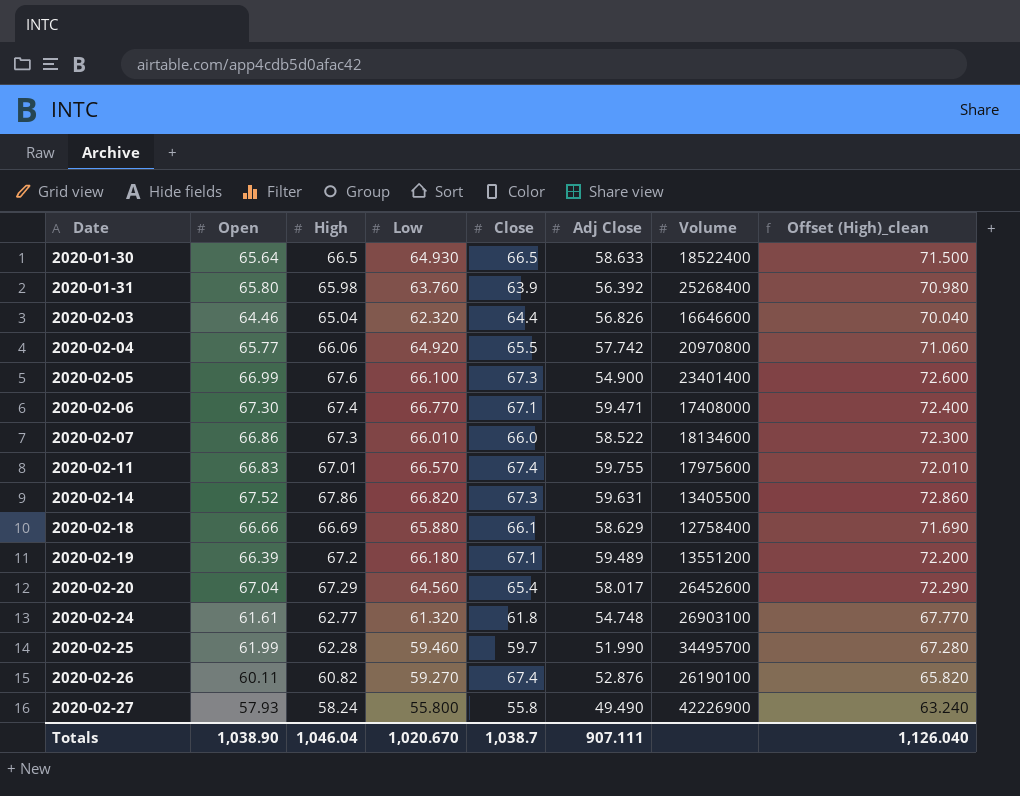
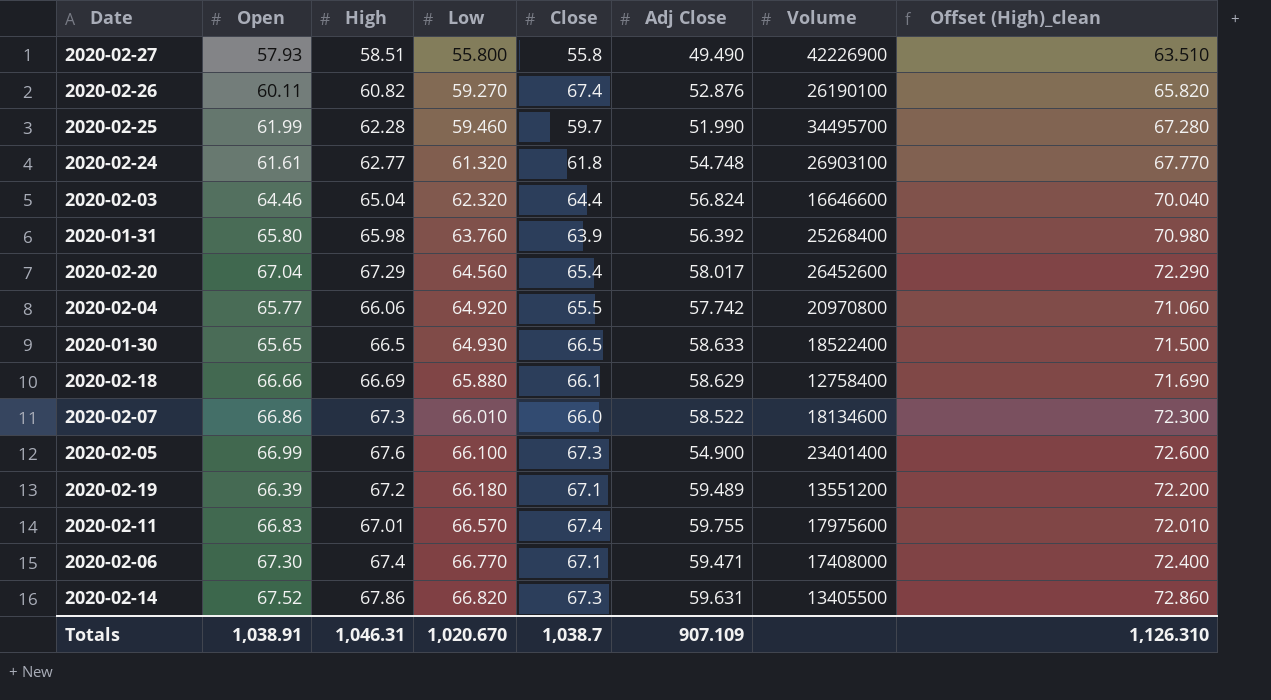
row order: Date ascending -> Low ascending
2020-02-27 | High: 58.24 -> 58.51
2020-02-27 | Offset (High)_clean: 63.240 -> 63.510
2020-02-03 | Adj Close: 56.826 -> 56.824
2020-01-30 | Open: 65.64 -> 65.65
Totals | Open: 1,038.90 -> 1,038.91
Totals | High: 1,046.04 -> 1,046.31
Totals | Adj Close: 907.111 -> 907.109
Totals | Offset (High)_clean: 1,126.040 -> 1,126.310

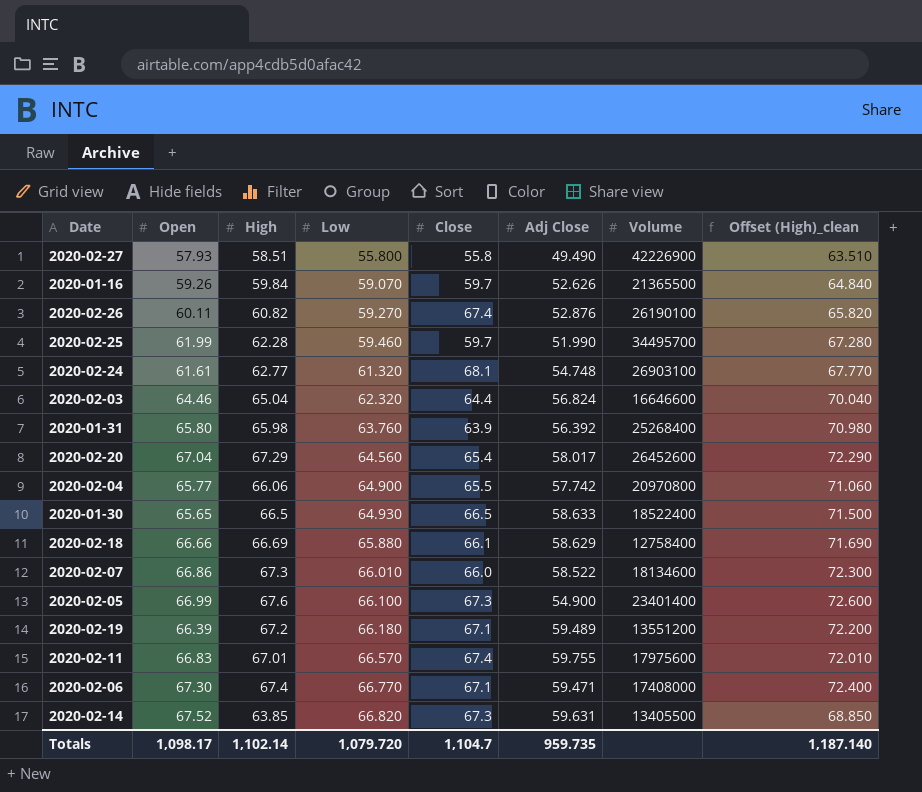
row 2020-01-16: none -> 59.26 | 59.84 | 59.070 | 59.7 | 52.626 | 21365500 | 64.840
2020-02-24 | Close: 61.8 -> 68.1
2020-02-04 | Low: 64.920 -> 64.900
2020-02-14 | High: 67.86 -> 63.85
2020-02-14 | Offset (High)_clean: 72.860 -> 68.850
Totals | Open: 1,038.91 -> 1,098.17
Totals | High: 1,046.31 -> 1,102.14
Totals | Low: 1,020.670 -> 1,079.720
Totals | Close: 1,038.7 -> 1,104.7
Totals | Adj Close: 907.109 -> 959.735
Totals | Offset (High)_clean: 1,126.310 -> 1,187.140

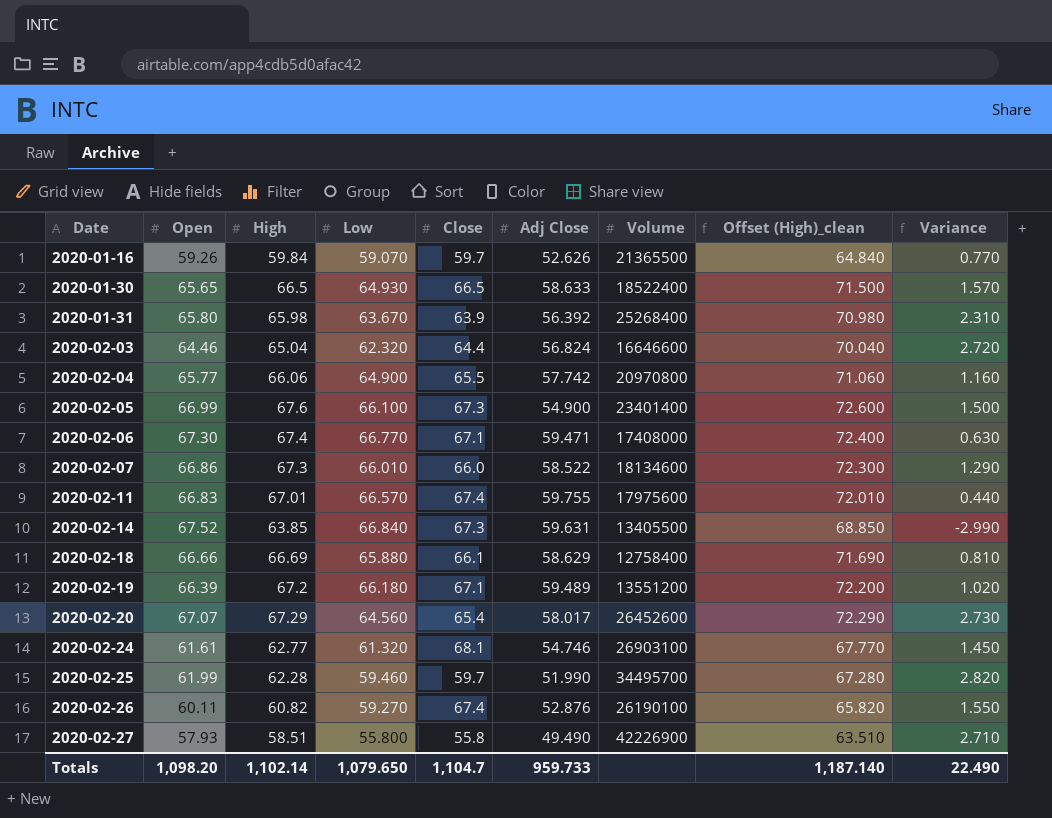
row order: Low ascending -> Date ascending
column Variance | formula: none -> [High] - [Low]
2020-01-31 | Low: 63.760 -> 63.670
2020-02-14 | Low: 66.820 -> 66.840
2020-02-20 | Open: 67.04 -> 67.07
2020-02-24 | Adj Close: 54.748 -> 54.746
Totals | Open: 1,098.17 -> 1,098.20
Totals | Low: 1,079.720 -> 1,079.650
Totals | Adj Close: 959.735 -> 959.733

